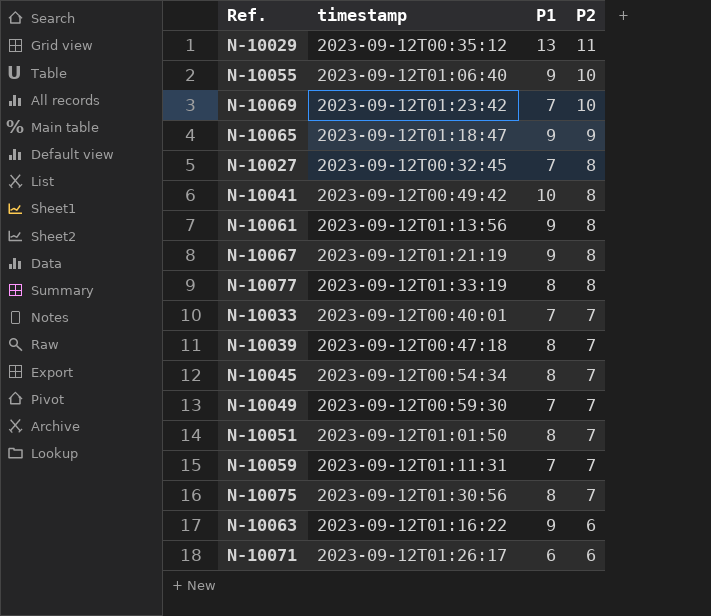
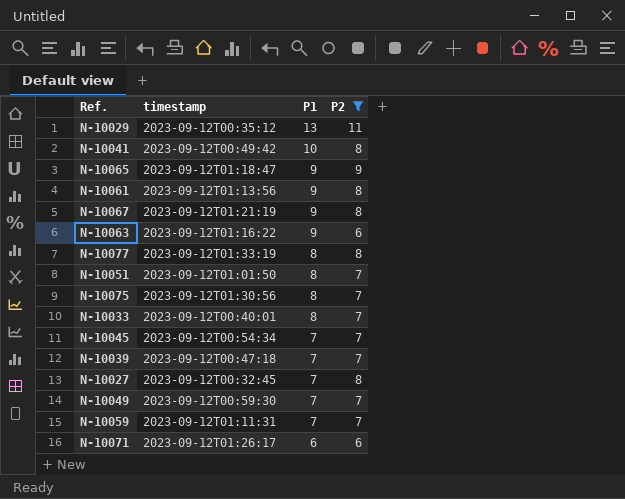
filter: none -> P2 != 10
row order: P2 descending -> P1 descending
N-10033 | P1: 7 -> 8
N-10045 | P1: 8 -> 7
N-10039 | P1: 8 -> 7

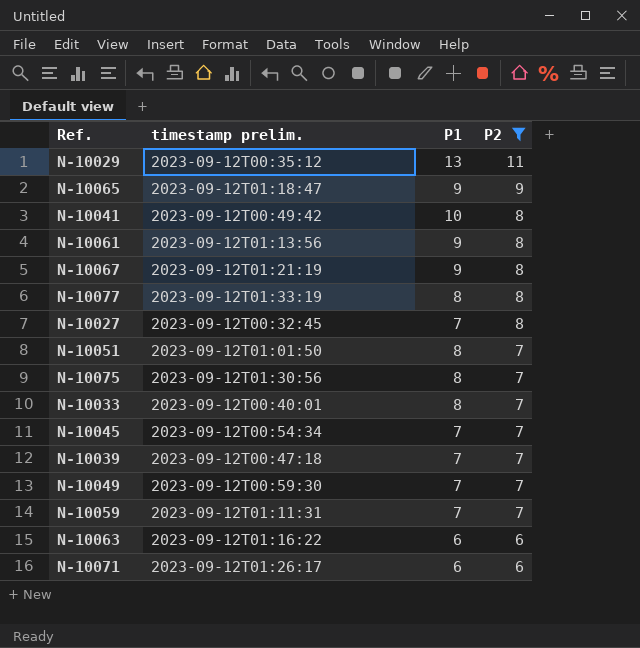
row order: P1 descending -> P2 descending
column name: timestamp -> timestamp prelim.
N-10063 | P1: 9 -> 6

